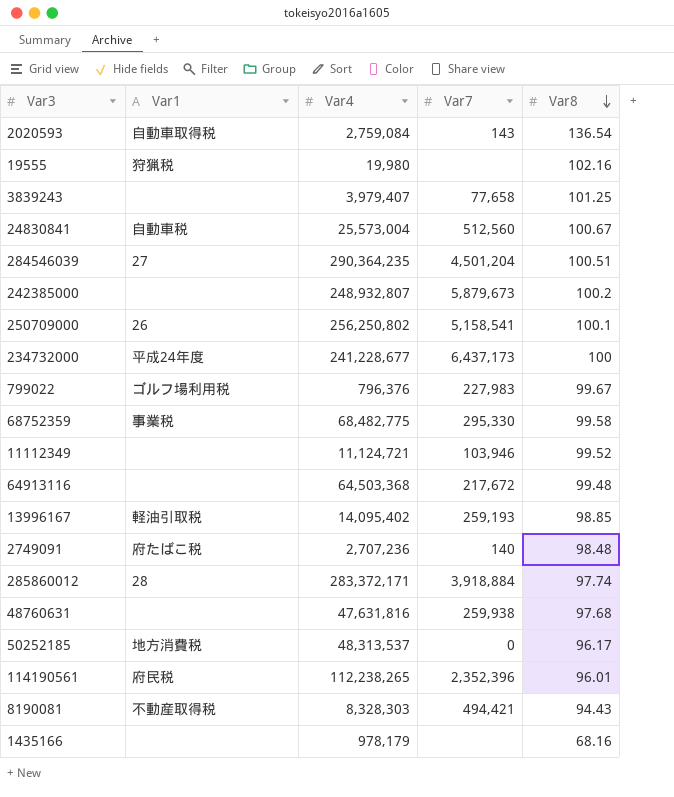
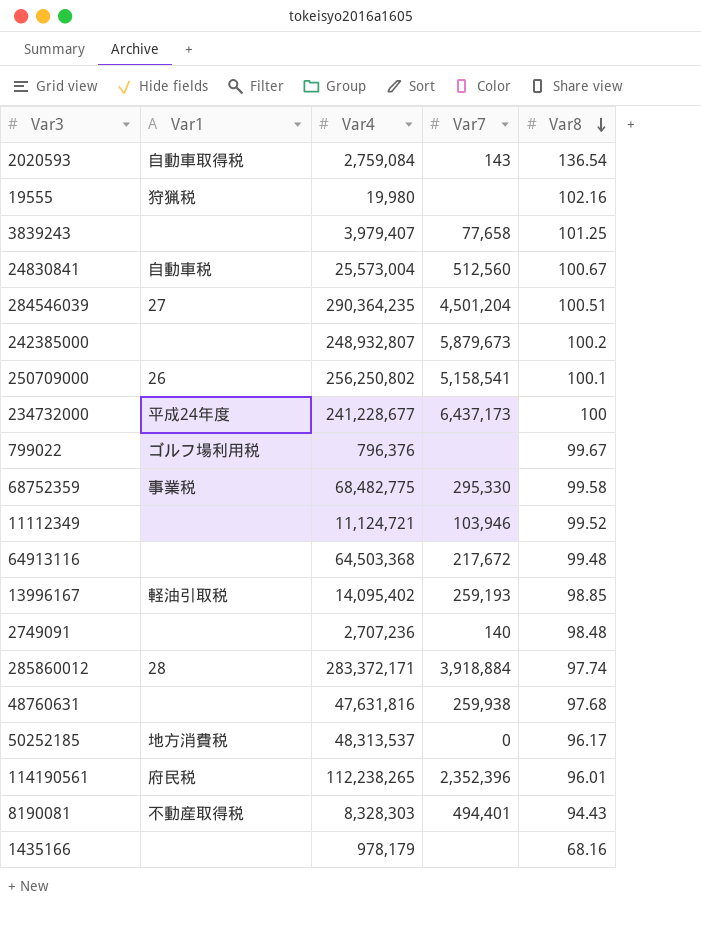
799022 | Var7: 227,983 -> none
2749091 | Var1: 府たばこ税 -> none
8190081 | Var7: 494,421 -> 494,401

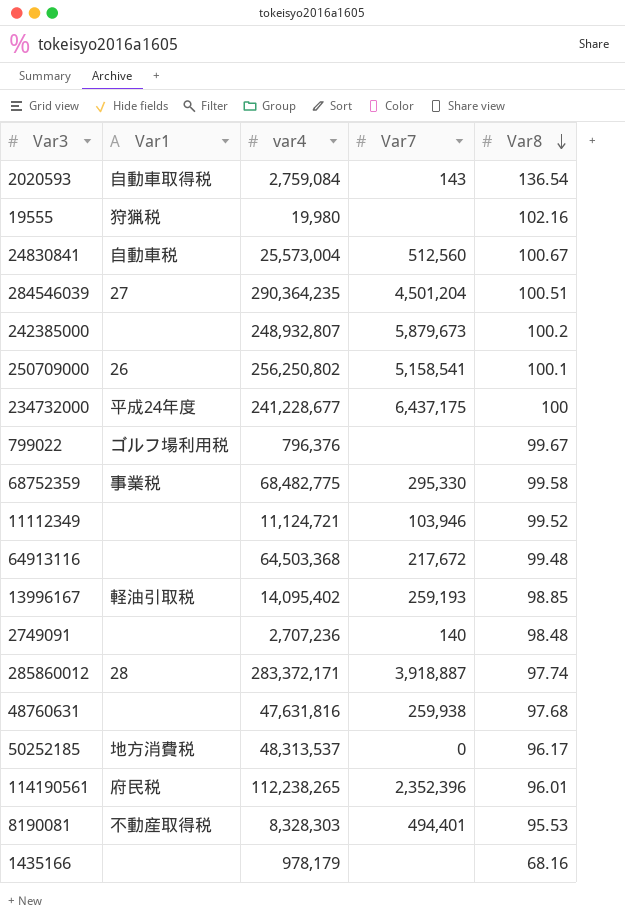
column name: Var4 -> var4
row 3839243: none | 3,979,407 | 77,658 | 101.25 -> none
234732000 | Var7: 6,437,173 -> 6,437,175
285860012 | Var7: 3,918,884 -> 3,918,887
8190081 | Var8: 94.43 -> 95.53

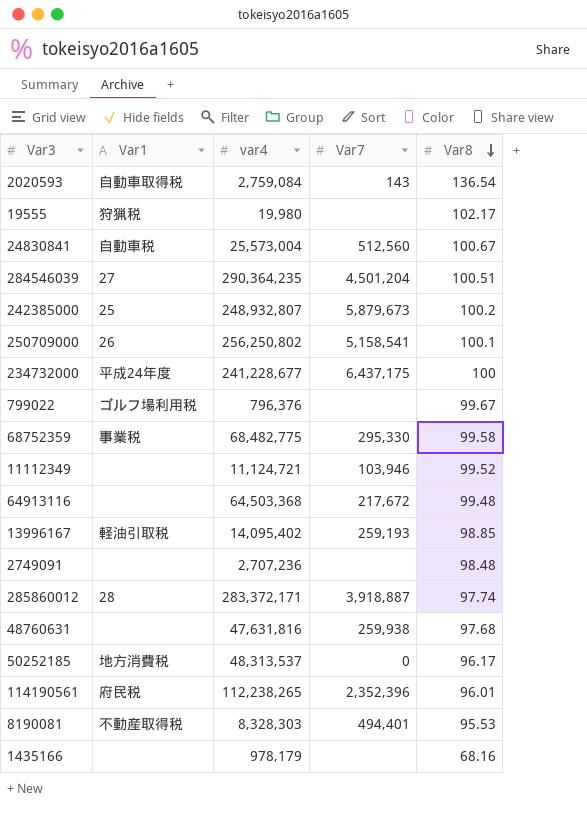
19555 | Var8: 102.16 -> 102.17
242385000 | Var1: none -> 25
2749091 | Var7: 140 -> none

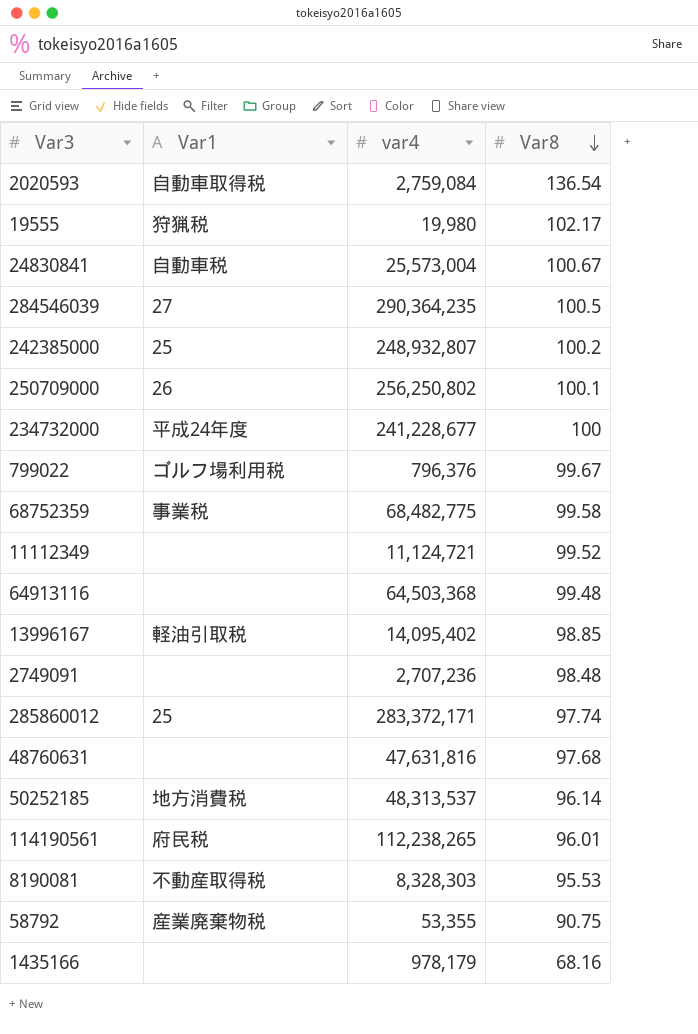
column Var7 | position: 4 -> none
284546039 | Var8: 100.51 -> 100.5
285860012 | Var1: 28 -> 25
50252185 | Var8: 96.17 -> 96.14
row 58792: none -> 産業廃棄物税 | 53,355 | 90.75

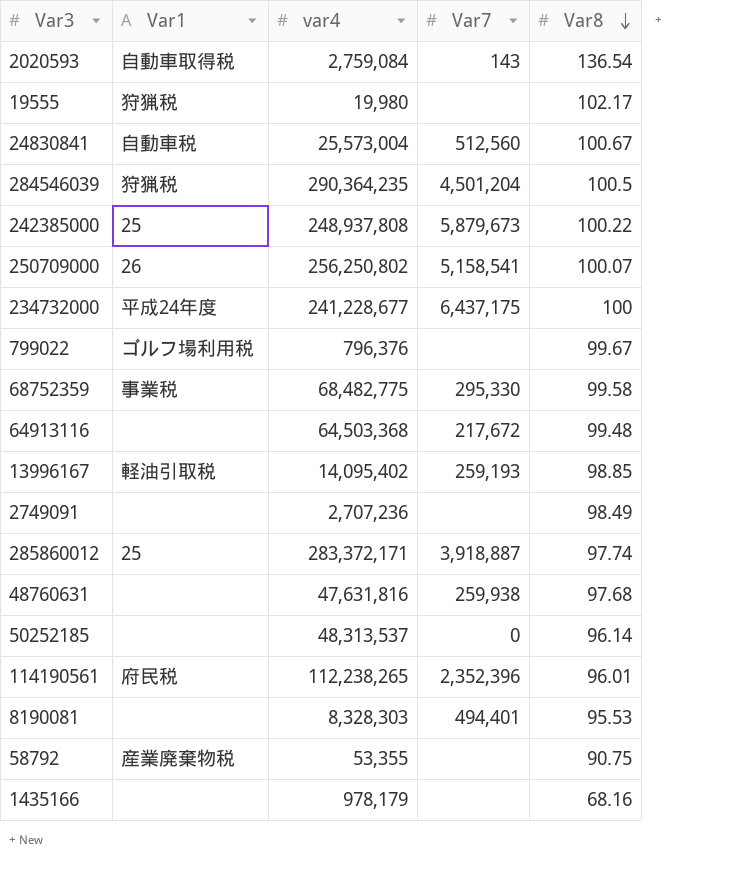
column Var7 | position: none -> 4
row 11112349: none | 11,124,721 | 99.52 -> none
284546039 | Var1: 27 -> 狩猟税
242385000 | var4: 248,932,807 -> 248,937,808
242385000 | Var8: 100.2 -> 100.22
250709000 | Var8: 100.1 -> 100.07
2749091 | Var8: 98.48 -> 98.49
50252185 | Var1: 地方消費税 -> none
8190081 | Var1: 不動産取得税 -> none

